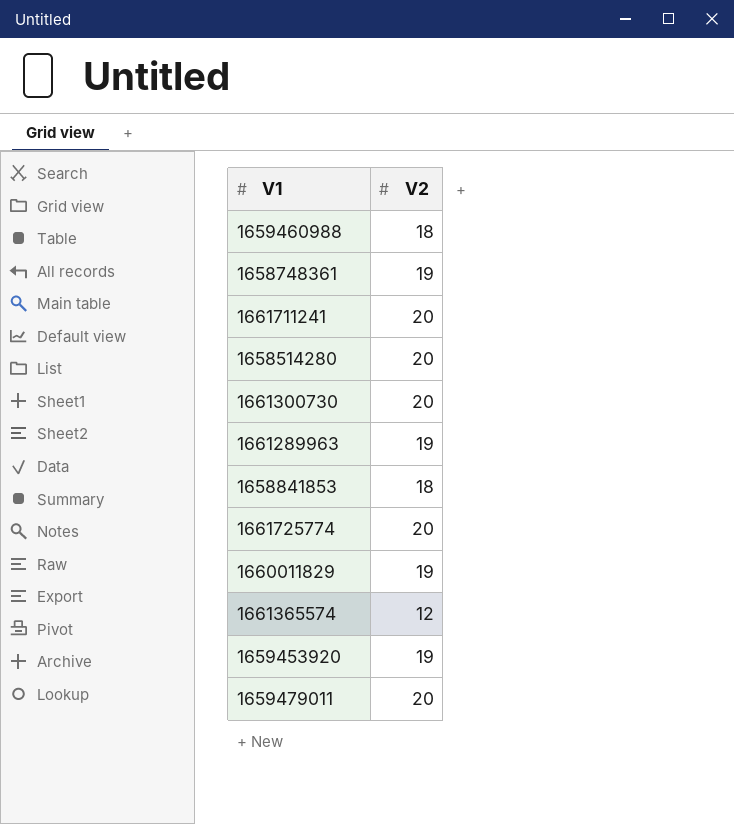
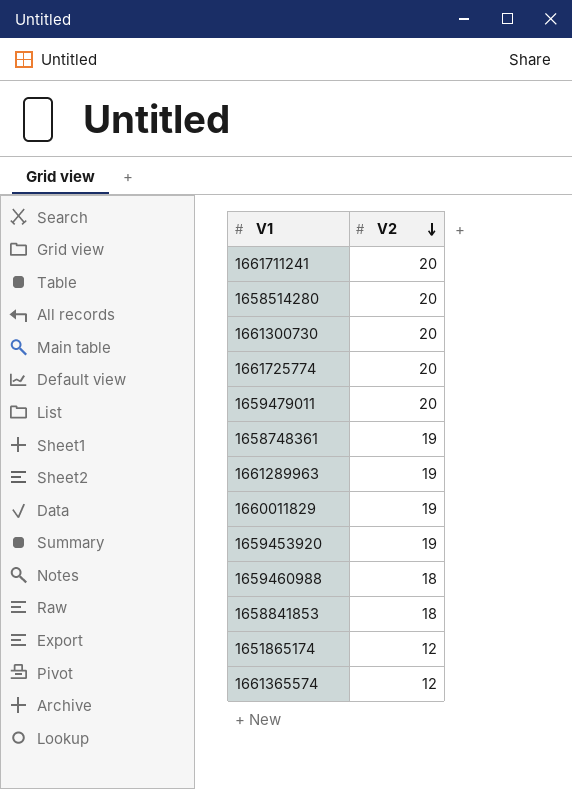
row order: none -> V2 descending
row 1651865174: none -> 12

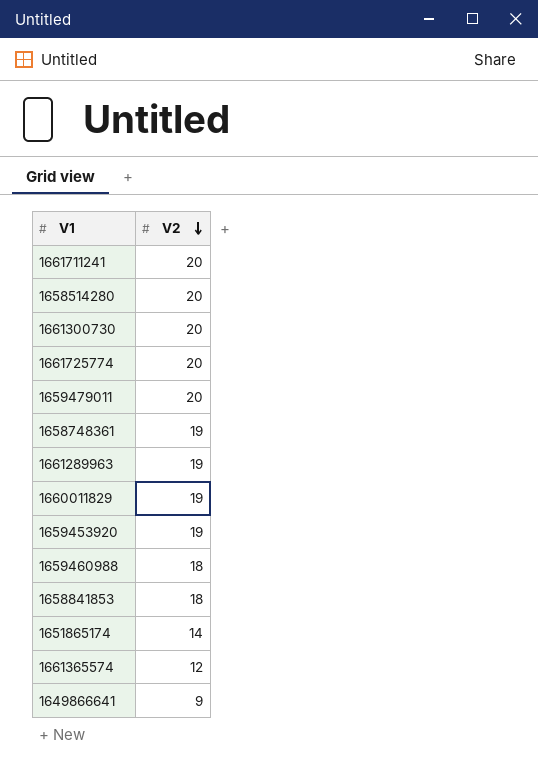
1651865174 | V2: 12 -> 14
row 1649866641: none -> 9

